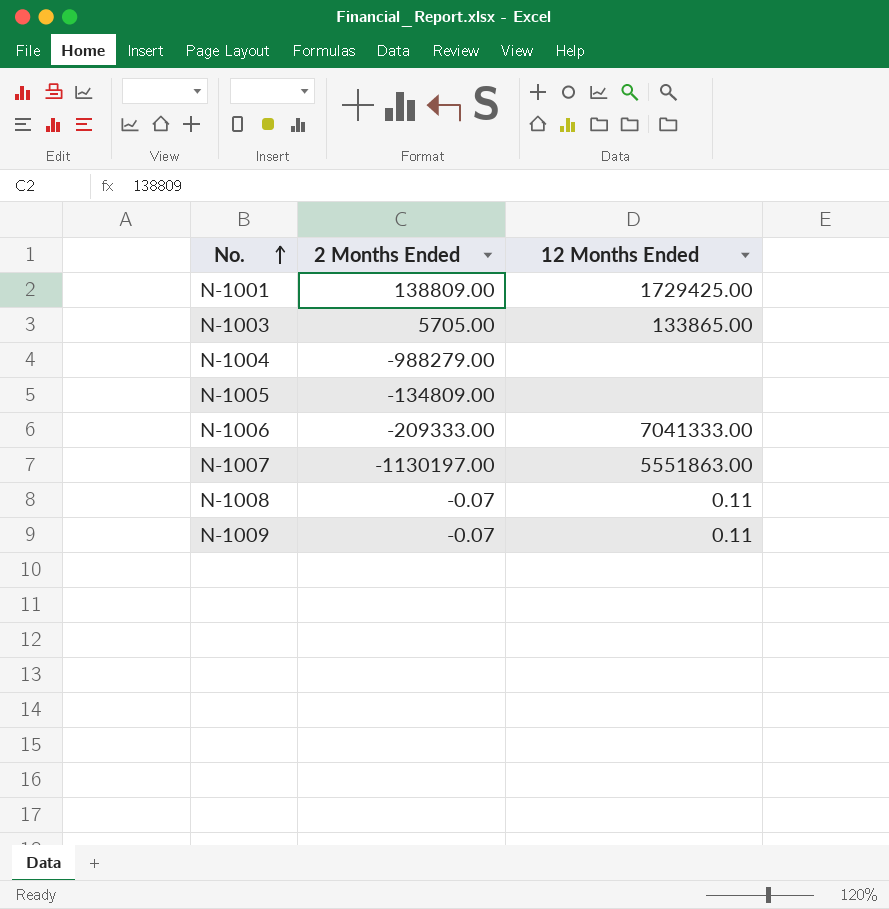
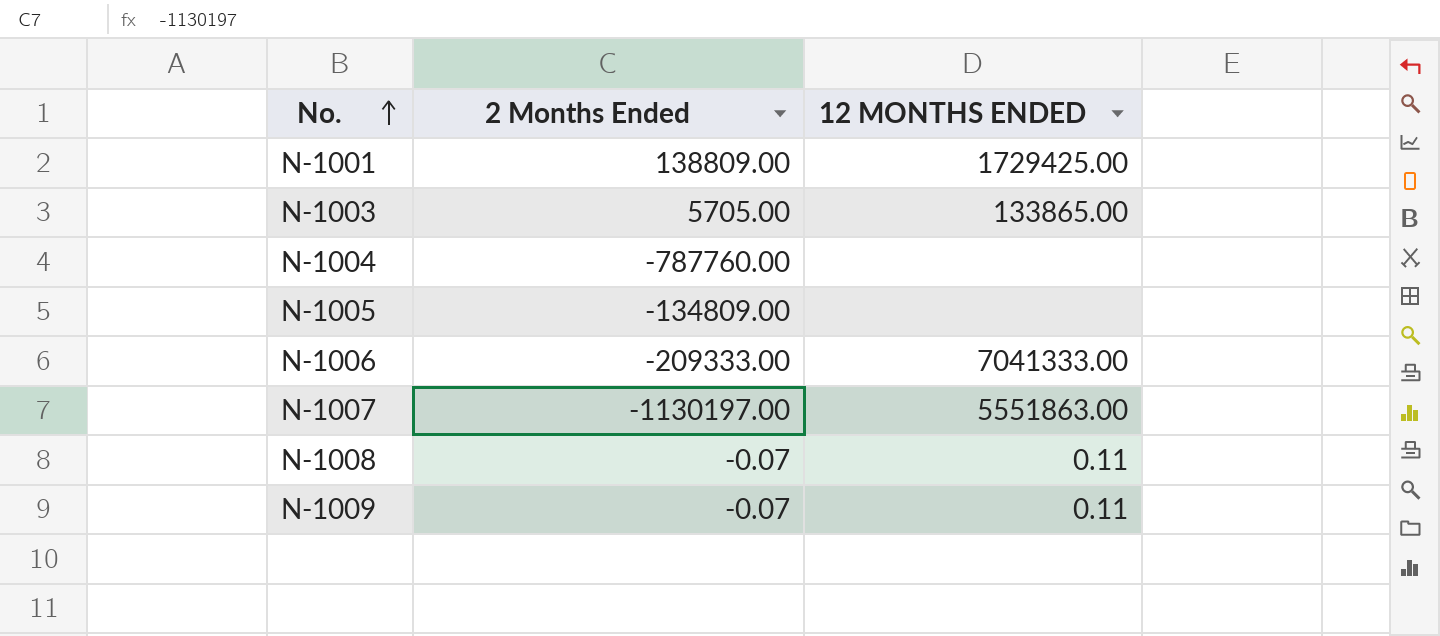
column name: 12 Months Ended -> 12 MONTHS ENDED
N-1004 | 2 Months Ended: -988279.00 -> -787760.00

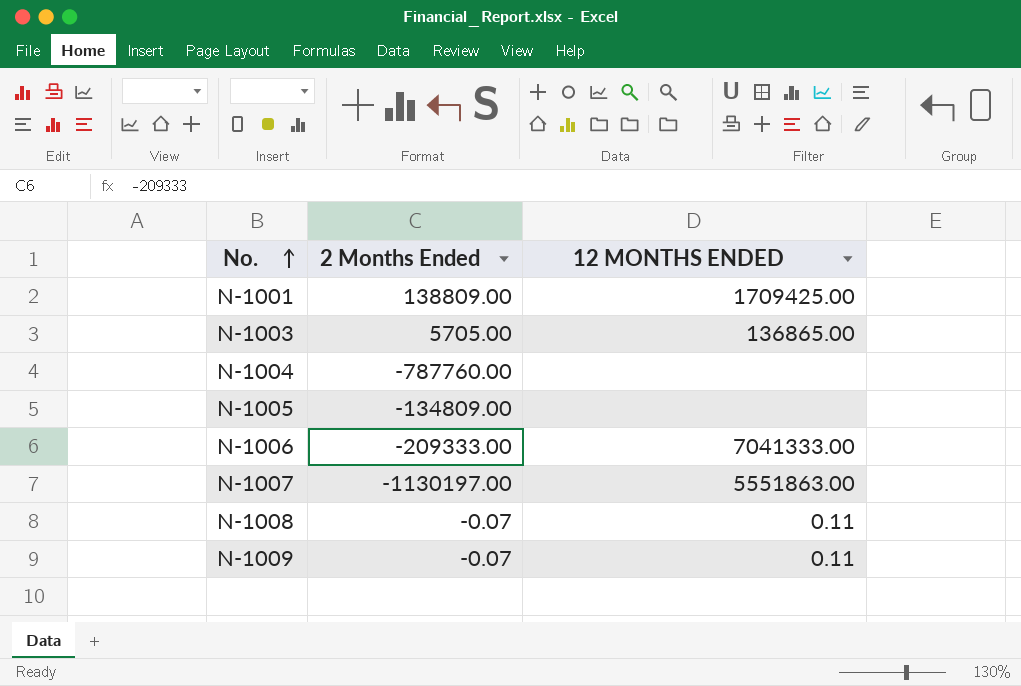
N-1001 | 12 MONTHS ENDED: 1729425.00 -> 1709425.00
N-1003 | 12 MONTHS ENDED: 133865.00 -> 136865.00

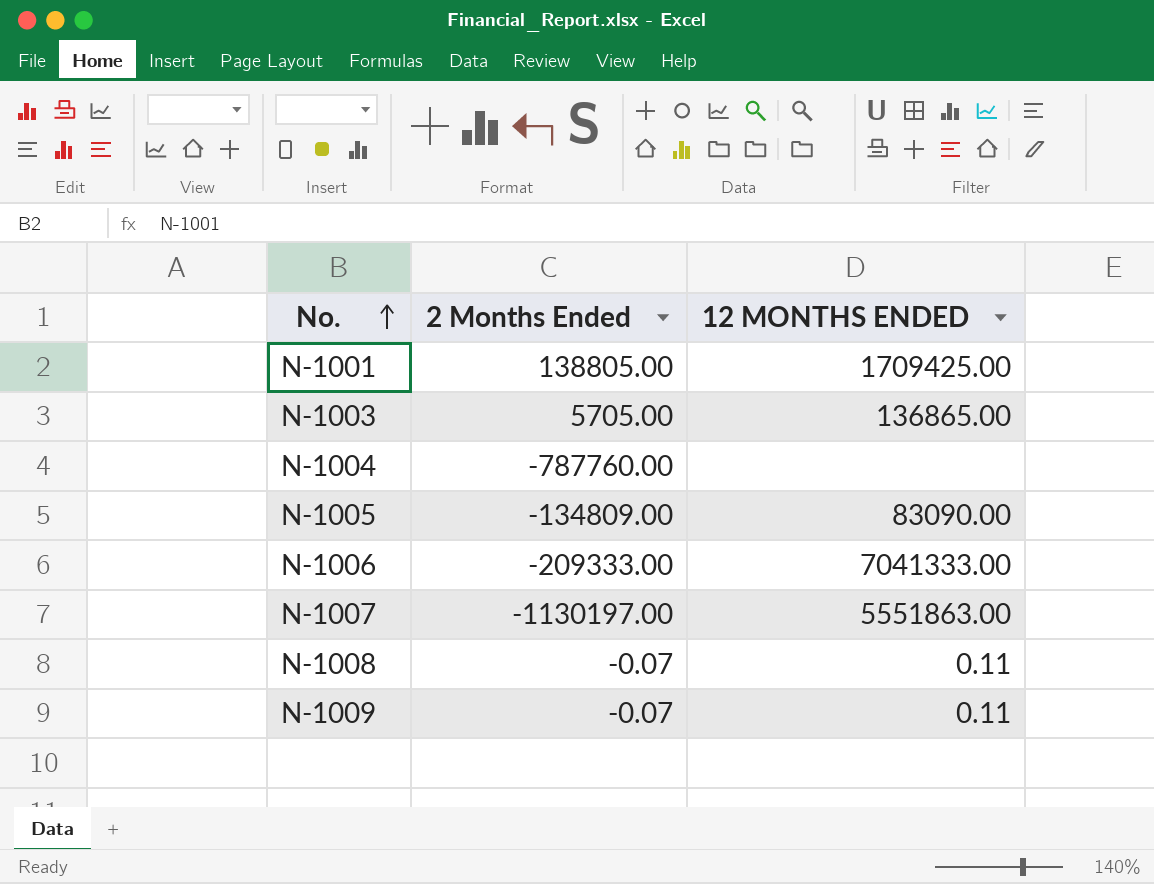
N-1001 | 2 Months Ended: 138809.00 -> 138805.00
N-1005 | 12 MONTHS ENDED: none -> 83090.00

